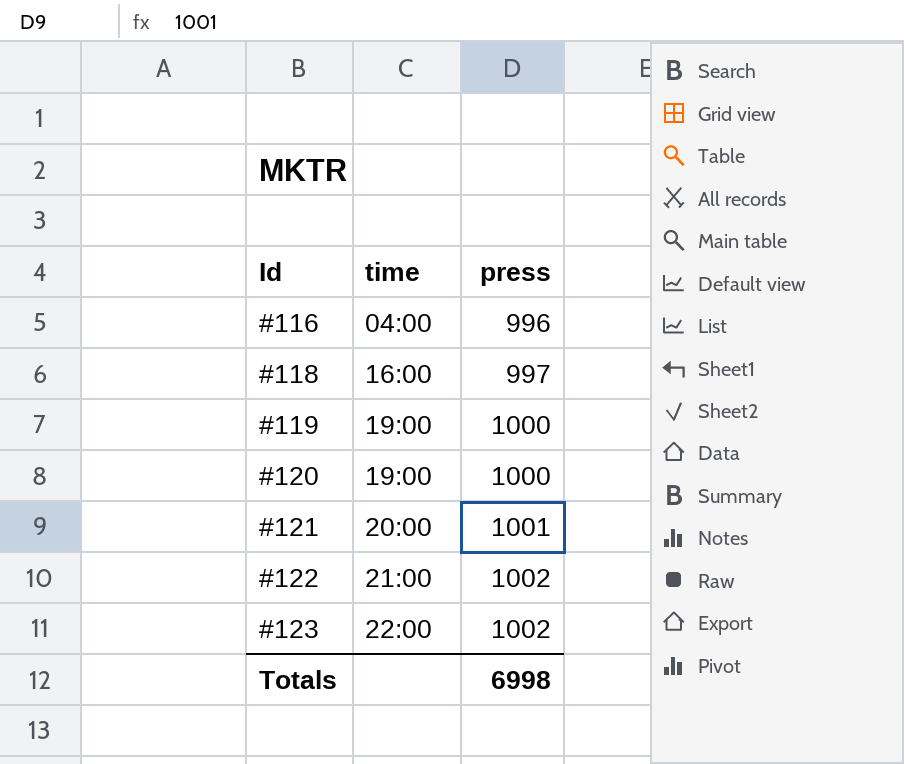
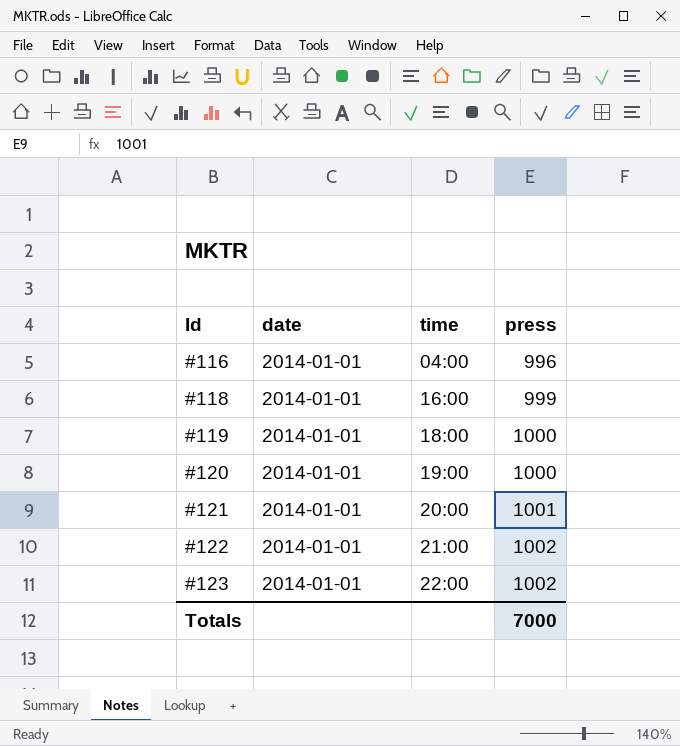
column date | position: none -> 2
#118 | press: 997 -> 999
#119 | time: 19:00 -> 18:00
Totals | press: 6998 -> 7000

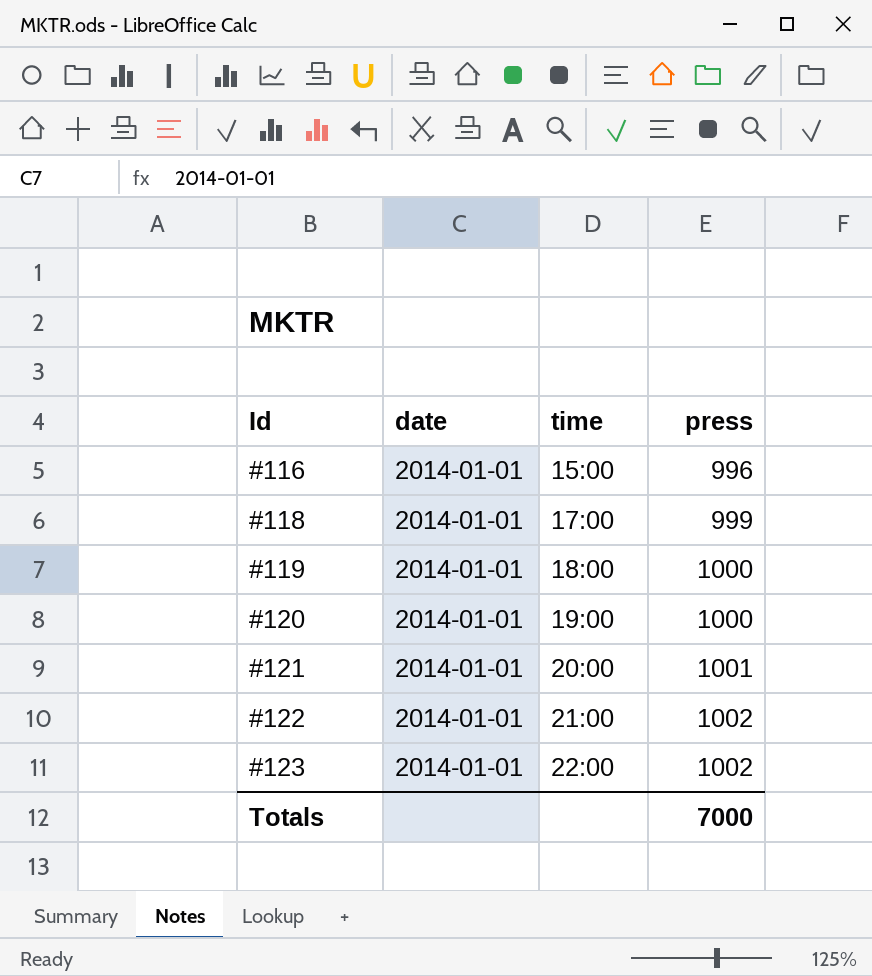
#116 | time: 04:00 -> 15:00
#118 | time: 16:00 -> 17:00

